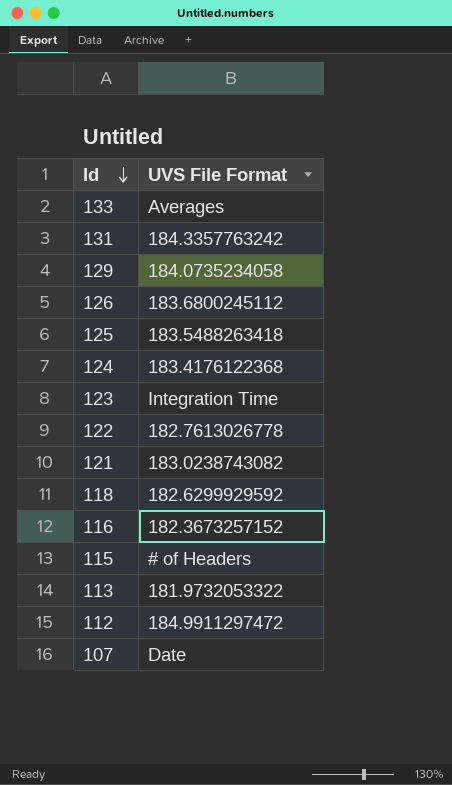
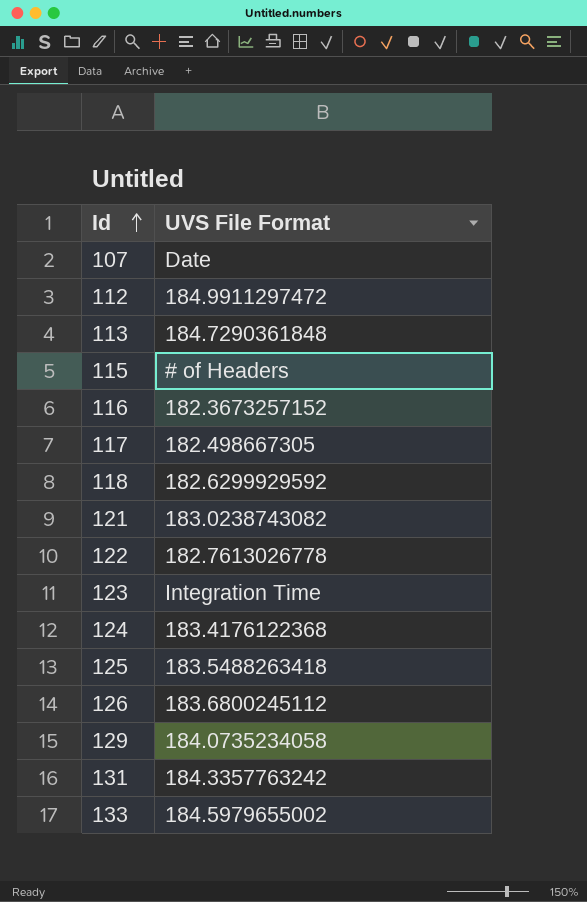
row order: Id descending -> Id ascending
113 | UVS File Format: 181.9732053322 -> 184.7290361848
row 117: none -> 182.498667305
133 | UVS File Format: Averages -> 184.5979655002

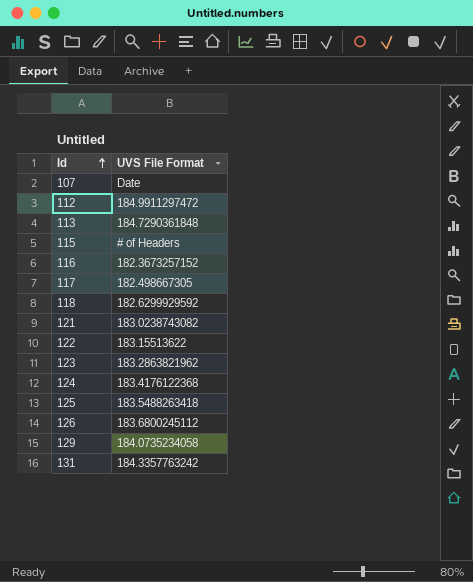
row 133: 184.5979655002 -> none
122 | UVS File Format: 182.7613026778 -> 183.15513622
123 | UVS File Format: Integration Time -> 183.2863821962

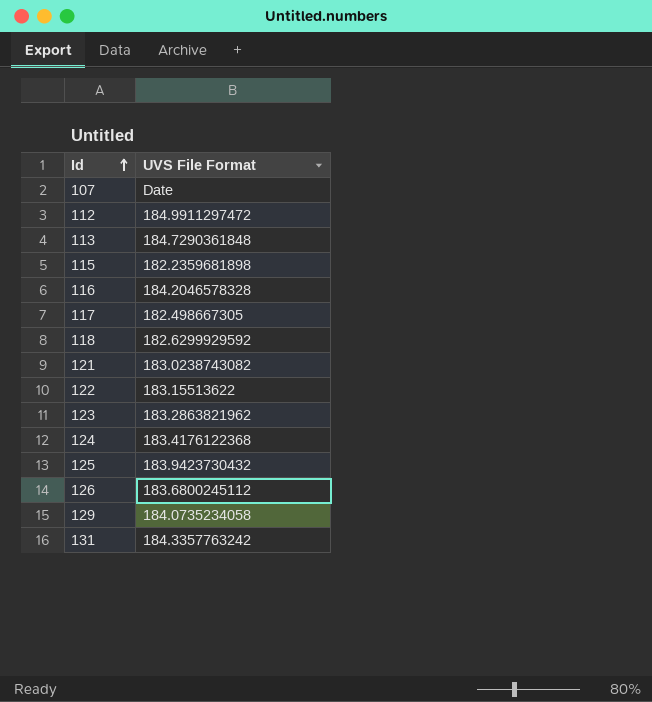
115 | UVS File Format: # of Headers -> 182.2359681898
116 | UVS File Format: 182.3673257152 -> 184.2046578328
125 | UVS File Format: 183.5488263418 -> 183.9423730432

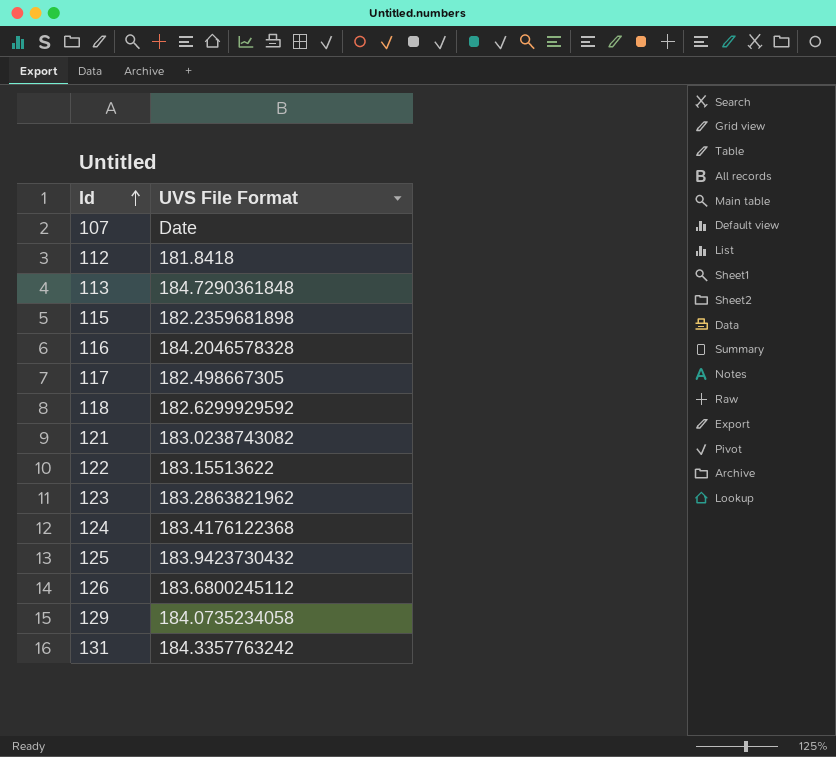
112 | UVS File Format: 184.9911297472 -> 181.8418

